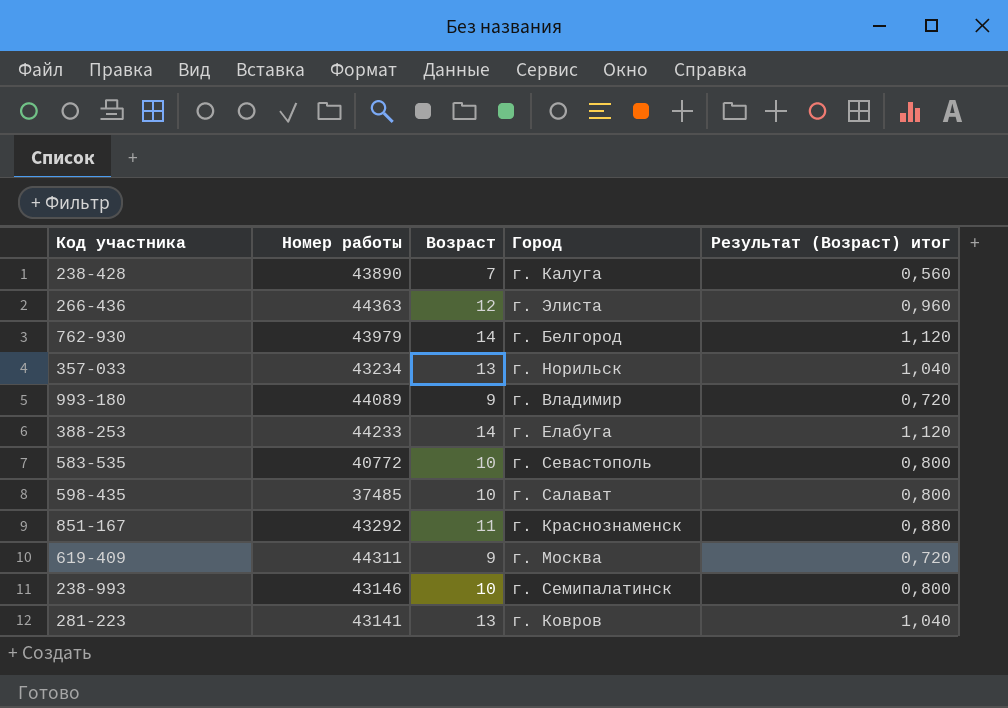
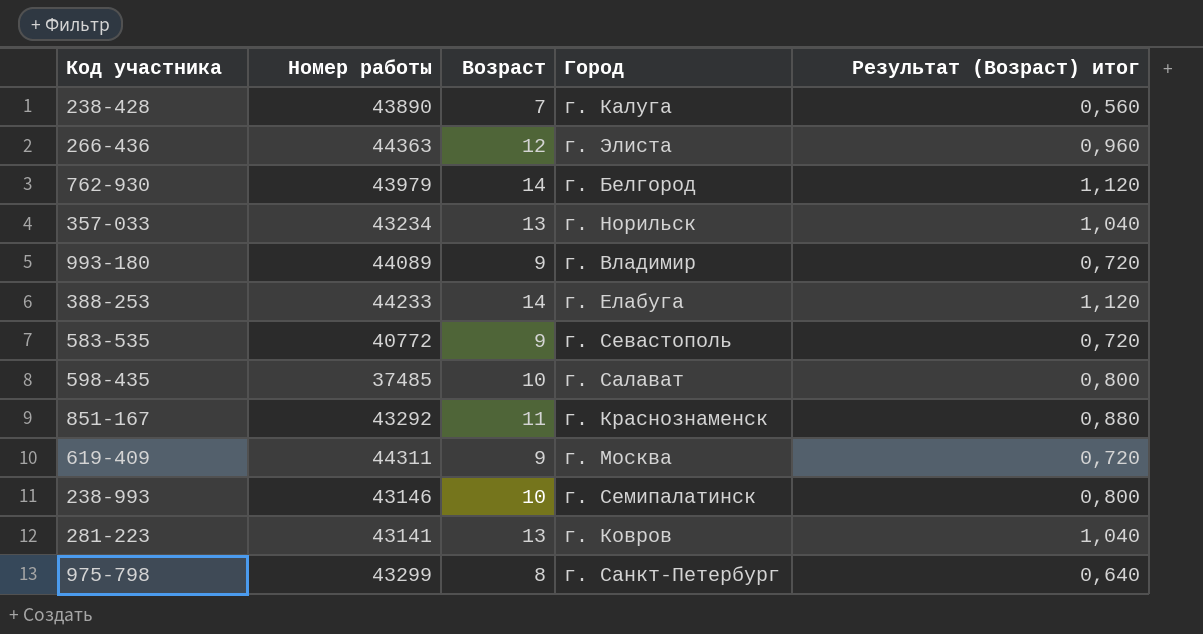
583-535 | Возраст: 10 -> 9
583-535 | Результат (Возраст) итог: 0,800 -> 0,720
row 975-798: none -> 43299 | 8 | г. Санкт-Петербург | 0,640

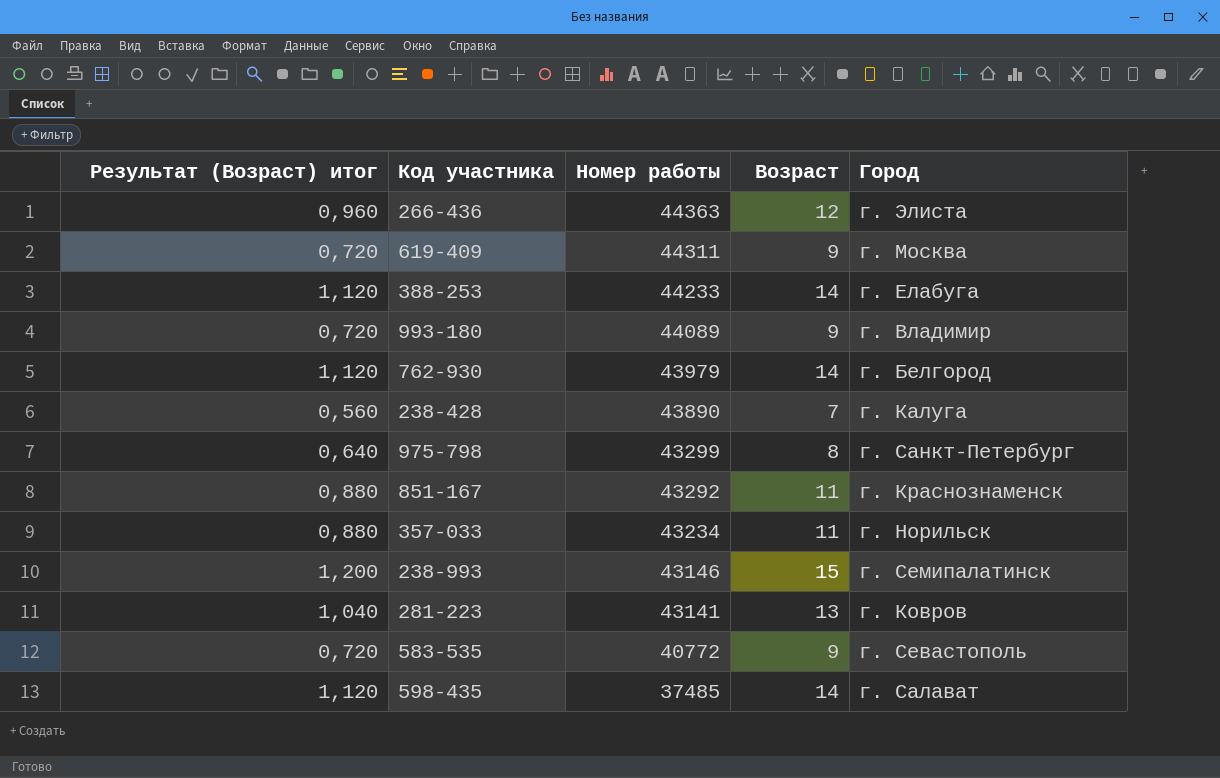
row order: none -> Номер работы descending
column Результат (Возраст) итог | position: 5 -> 1
357-033 | Результат (Возраст) итог: 1,040 -> 0,880
357-033 | Возраст: 13 -> 11
238-993 | Результат (Возраст) итог: 0,800 -> 1,200
238-993 | Возраст: 10 -> 15
598-435 | Результат (Возраст) итог: 0,800 -> 1,120
598-435 | Возраст: 10 -> 14

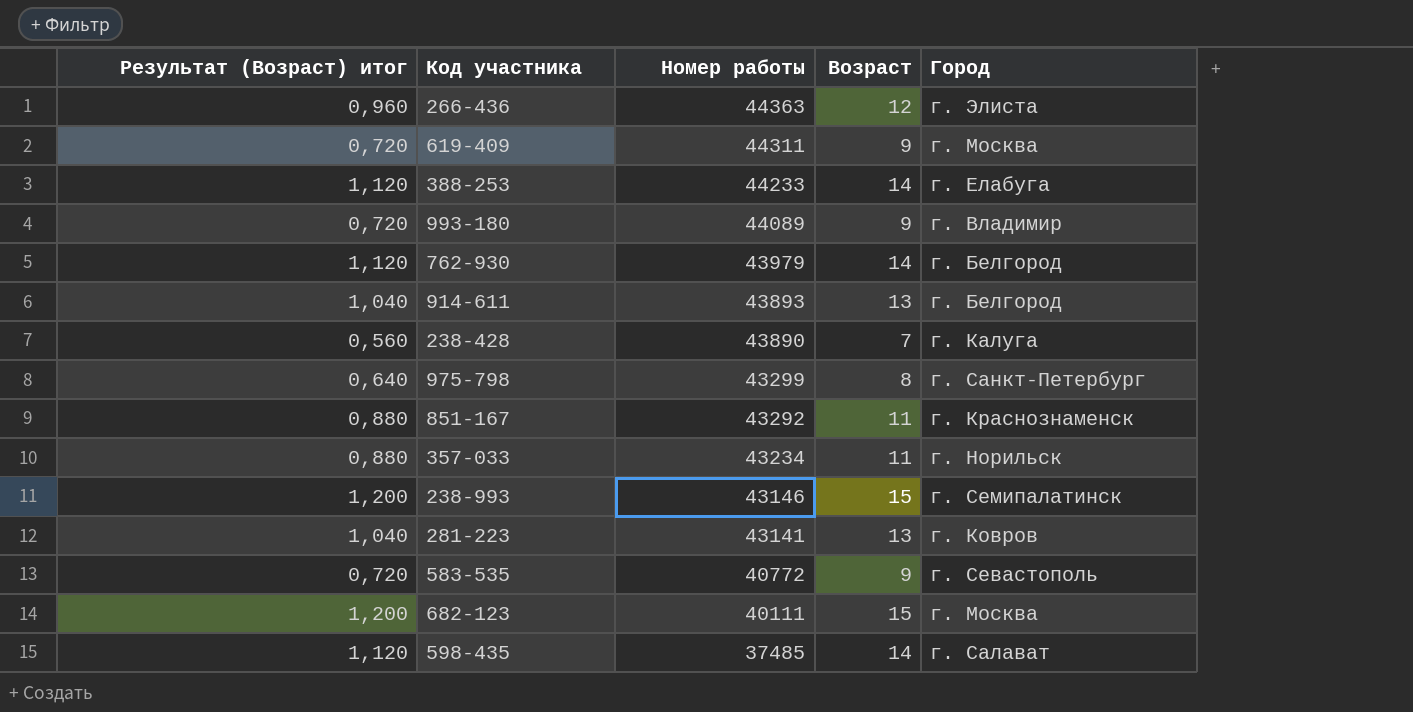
row 914-611: none -> 1,040 | 43893 | 13 | г. Белгород
row 682-123: none -> 1,200 | 40111 | 15 | г. Москва

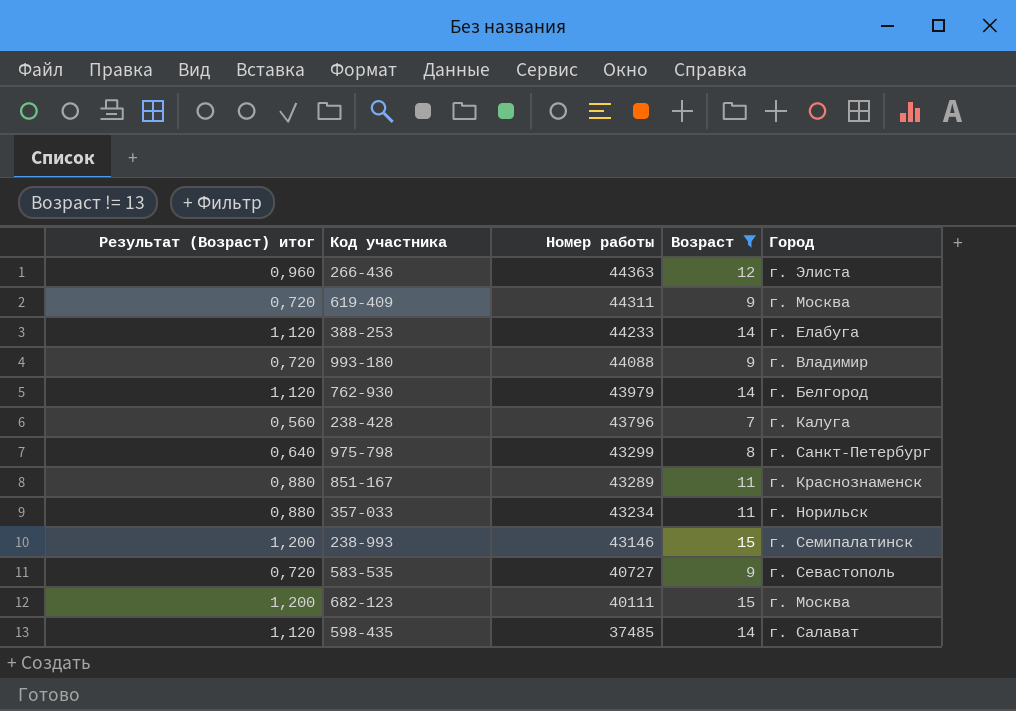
filter: none -> Возраст != 13
993-180 | Номер работы: 44089 -> 44088
238-428 | Номер работы: 43890 -> 43796
851-167 | Номер работы: 43292 -> 43289
583-535 | Номер работы: 40772 -> 40727

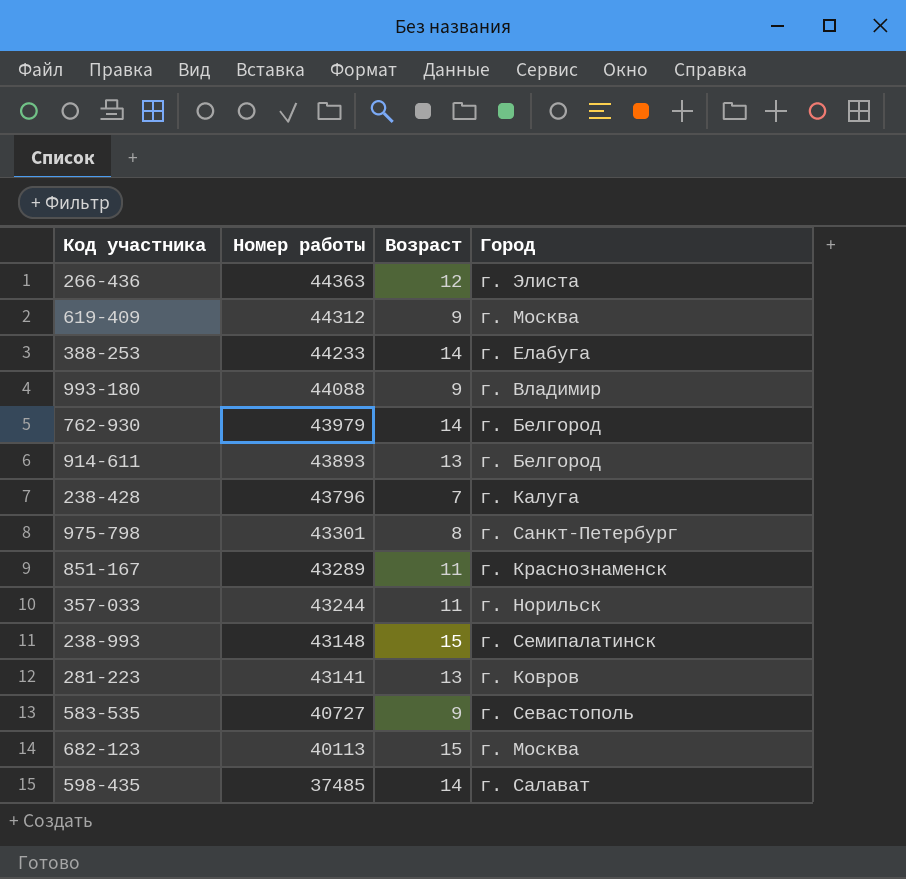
filter: Возраст != 13 -> none
column Результат (Возраст) итог | formula: [Возраст] * 0,08 -> none
619-409 | Номер работы: 44311 -> 44312
975-798 | Номер работы: 43299 -> 43301
357-033 | Номер работы: 43234 -> 43244
238-993 | Номер работы: 43146 -> 43148
682-123 | Номер работы: 40111 -> 40113

